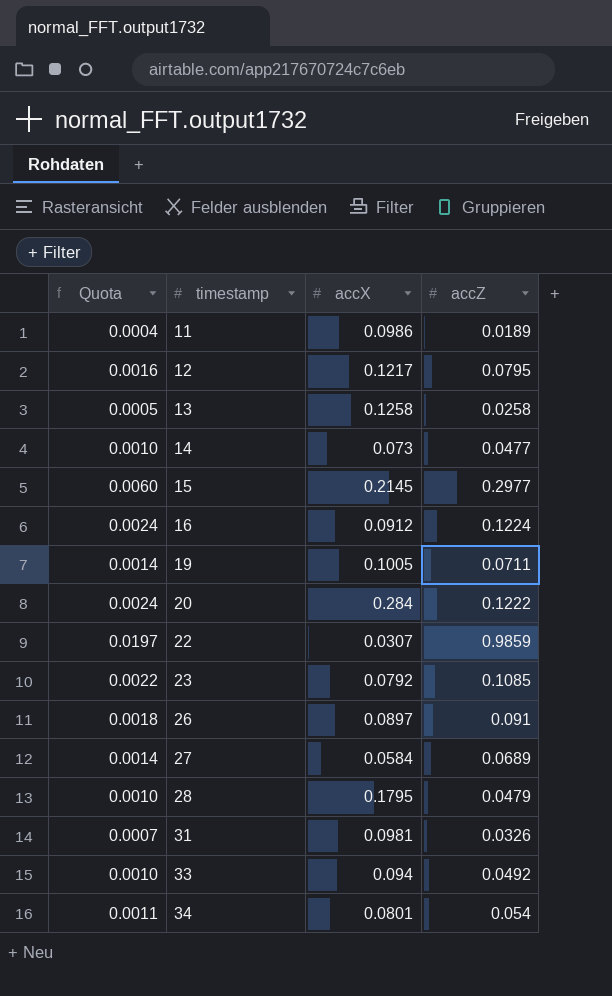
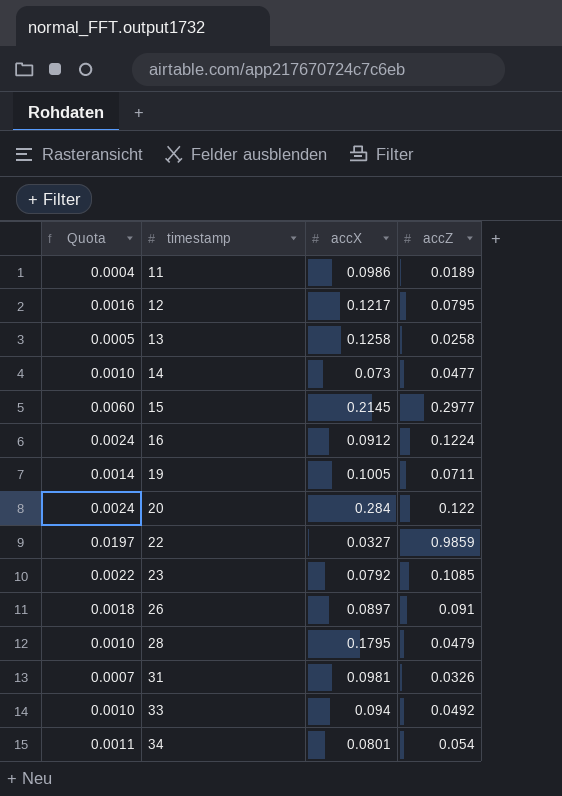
row 27: 0.0014 | 0.0584 | 0.0689 -> none
20 | accZ: 0.1222 -> 0.122
22 | accX: 0.0307 -> 0.0327

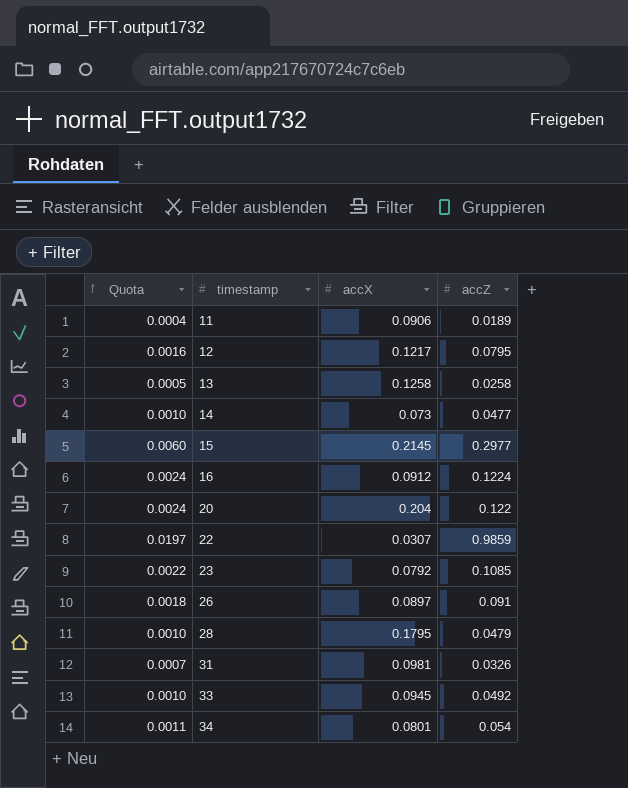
row 19: 0.0014 | 0.1005 | 0.0711 -> none
11 | accX: 0.0986 -> 0.0906
20 | accX: 0.284 -> 0.204
22 | accX: 0.0327 -> 0.0307
33 | accX: 0.094 -> 0.0945

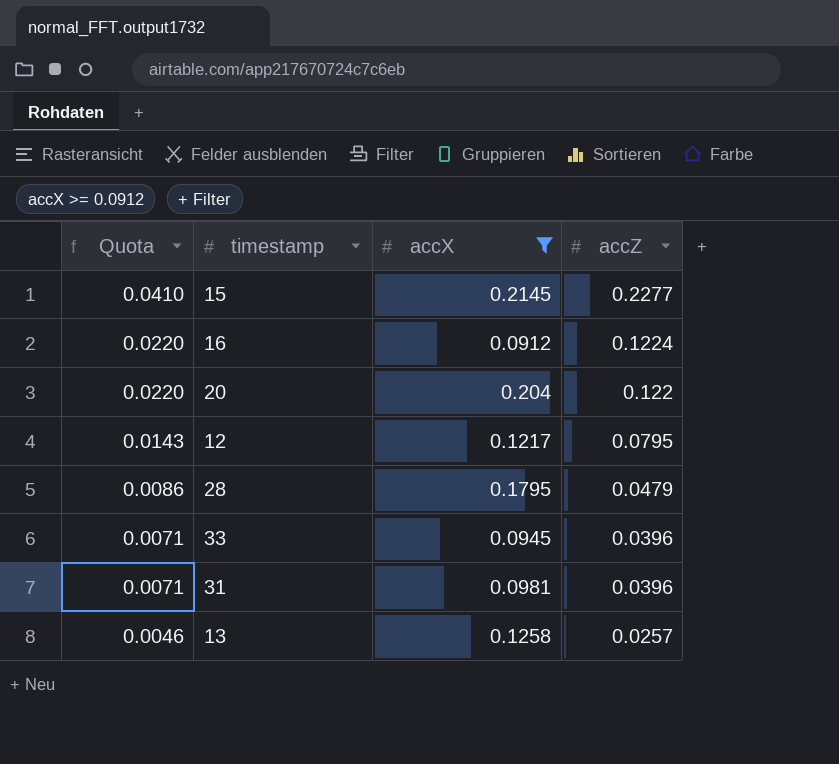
filter: none -> accX >= 0.0912
row order: timestamp ascending -> Quota descending
column Quota | formula: [accZ] * 0.02 -> [accZ] * 0.18
15 | accZ: 0.2977 -> 0.2277
33 | accZ: 0.0492 -> 0.0396
31 | accZ: 0.0326 -> 0.0396
13 | accZ: 0.0258 -> 0.0257

